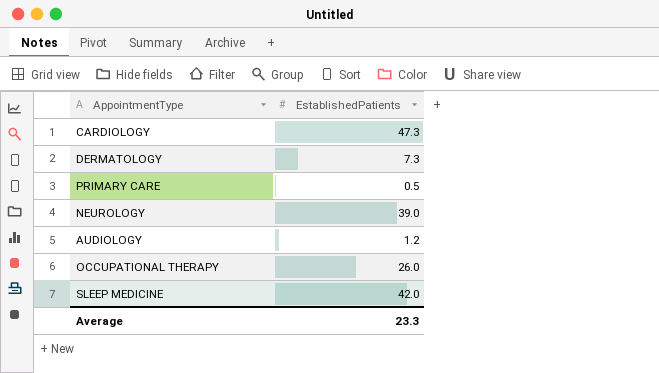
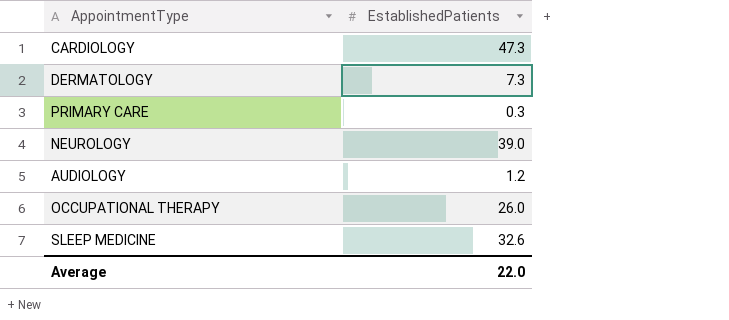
PRIMARY CARE | EstablishedPatients: 0.5 -> 0.3
SLEEP MEDICINE | EstablishedPatients: 42.0 -> 32.6
Average | EstablishedPatients: 23.3 -> 22.0

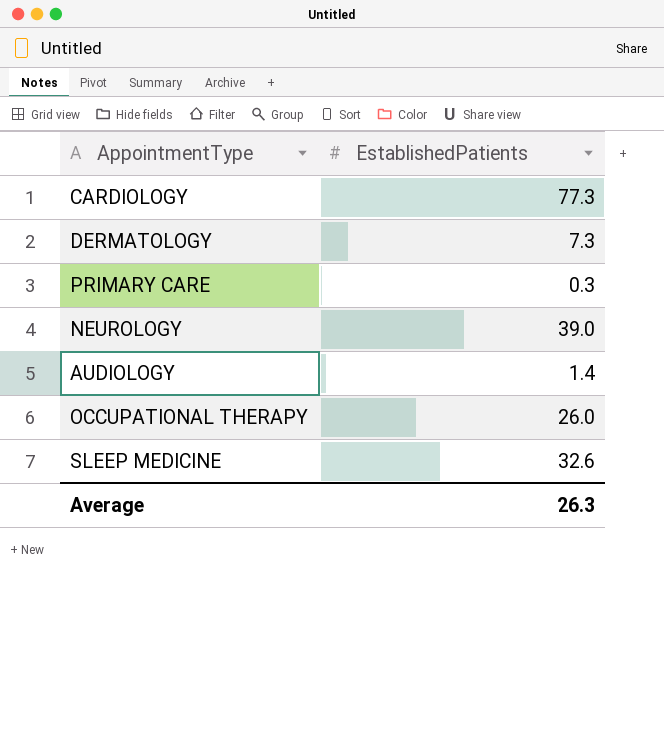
CARDIOLOGY | EstablishedPatients: 47.3 -> 77.3
AUDIOLOGY | EstablishedPatients: 1.2 -> 1.4
Average | EstablishedPatients: 22.0 -> 26.3

